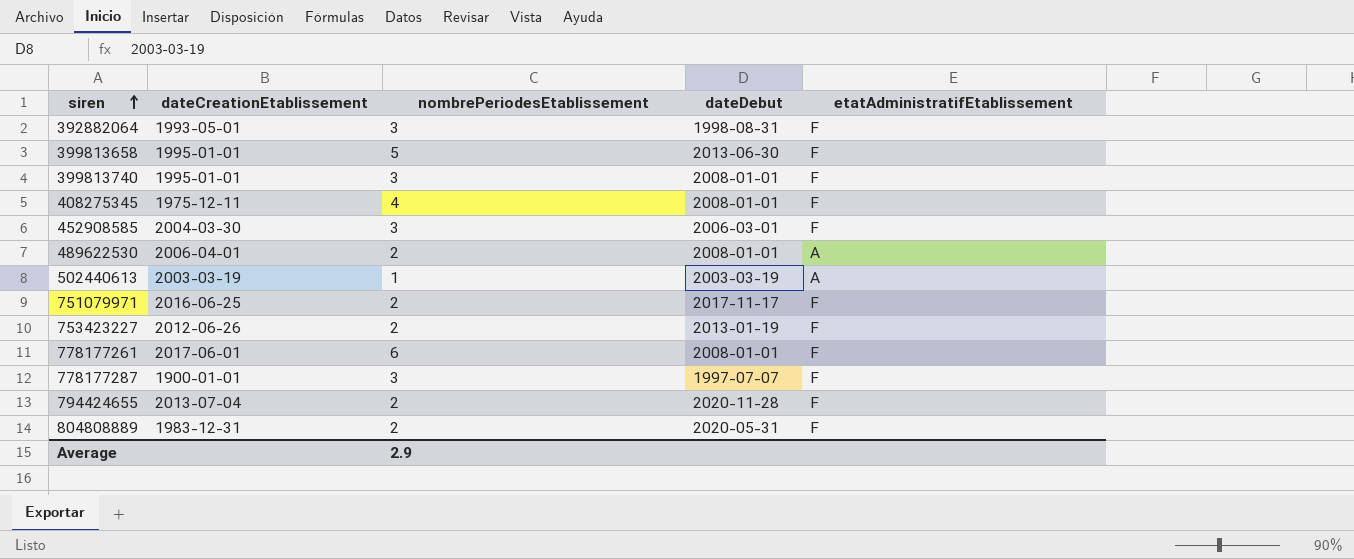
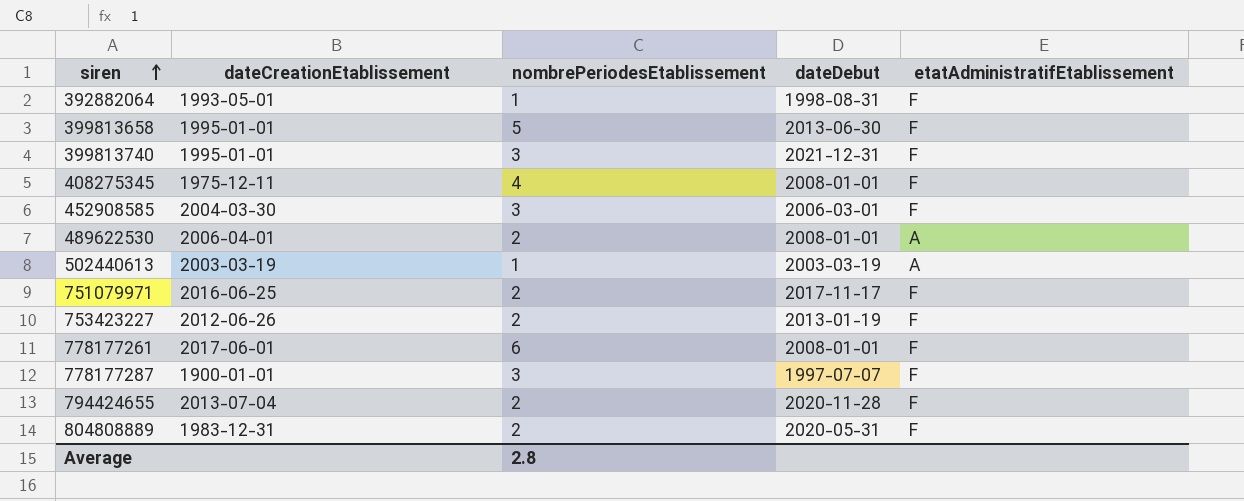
392882064 | nombrePeriodesEtablissement: 3 -> 1
399813740 | dateDebut: 2008-01-01 -> 2021-12-31
Average | nombrePeriodesEtablissement: 2.9 -> 2.8

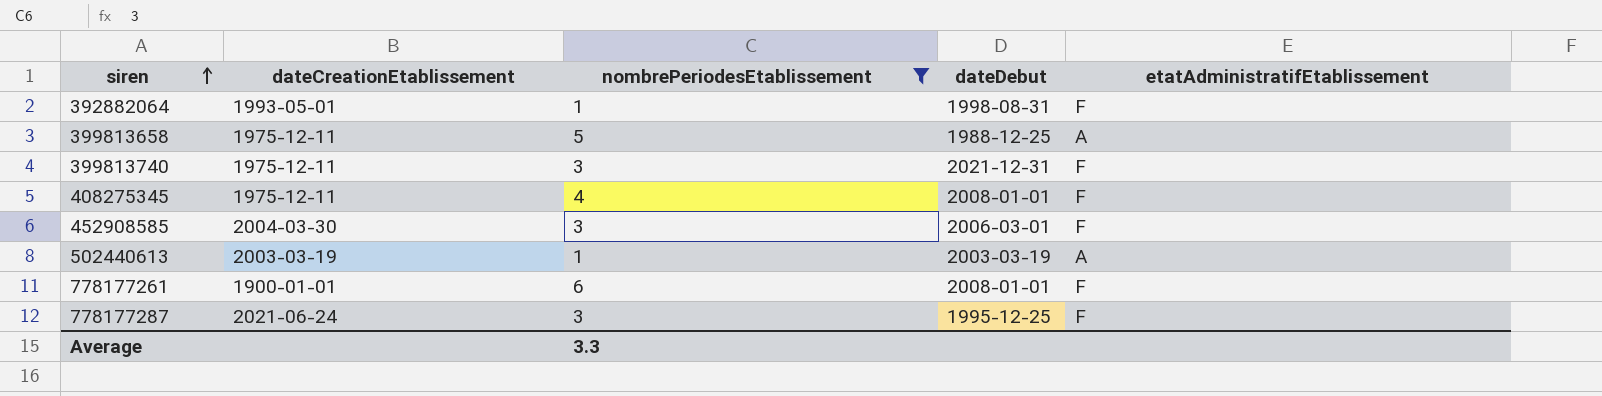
filter: none -> nombrePeriodesEtablissement != 2
399813658 | dateCreationEtablissement: 1995-01-01 -> 1975-12-11
399813658 | dateDebut: 2013-06-30 -> 1988-12-25
399813658 | etatAdministratifEtablissement: F -> A
399813740 | dateCreationEtablissement: 1995-01-01 -> 1975-12-11
778177261 | dateCreationEtablissement: 2017-06-01 -> 1900-01-01
778177287 | dateCreationEtablissement: 1900-01-01 -> 2021-06-24
778177287 | dateDebut: 1997-07-07 -> 1995-12-25
Average | nombrePeriodesEtablissement: 2.8 -> 3.3

